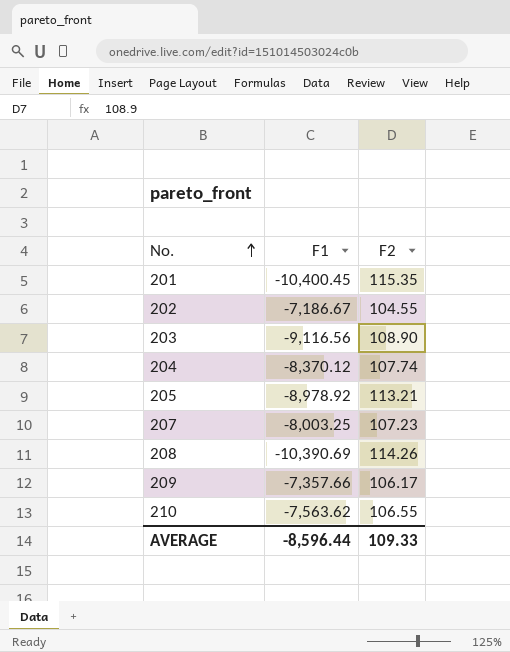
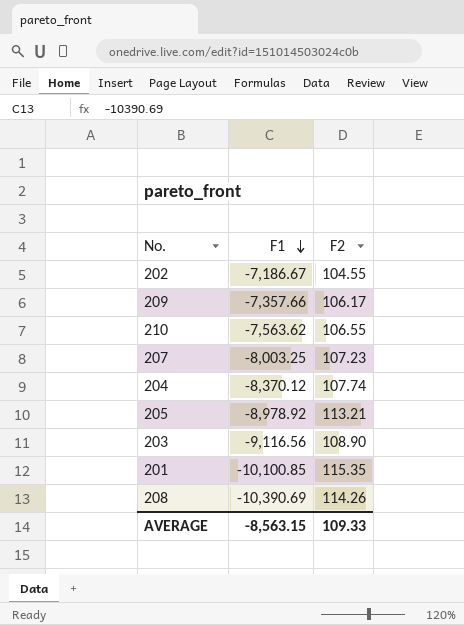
row order: No. ascending -> F1 descending
201 | F1: -10,400.45 -> -10,100.85
AVERAGE | F1: -8,596.44 -> -8,563.15

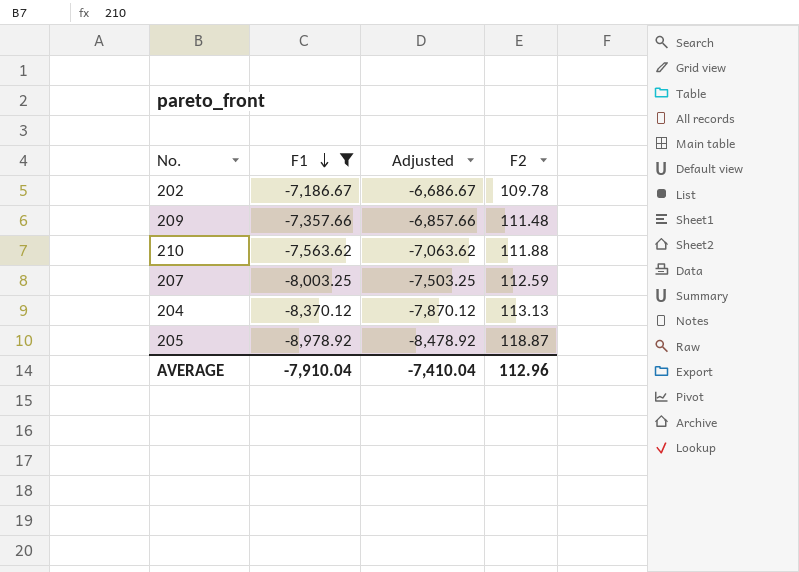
filter: none -> F1 >= -8,978.92
column Adjusted | formula: none -> [F1] + 500
202 | F2: 104.55 -> 109.78
209 | F2: 106.17 -> 111.48
210 | F2: 106.55 -> 111.88
207 | F2: 107.23 -> 112.59
204 | F2: 107.74 -> 113.13
205 | F2: 113.21 -> 118.87
AVERAGE | F1: -8,563.15 -> -7,910.04
AVERAGE | F2: 109.33 -> 112.96

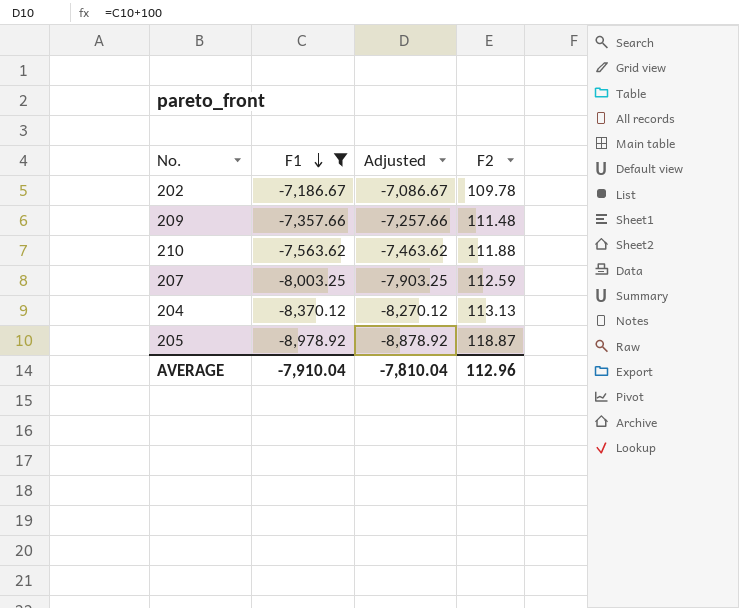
column Adjusted | formula: [F1] + 500 -> [F1] + 100
AVERAGE | Adjusted: -7,410.04 -> -7,810.04

